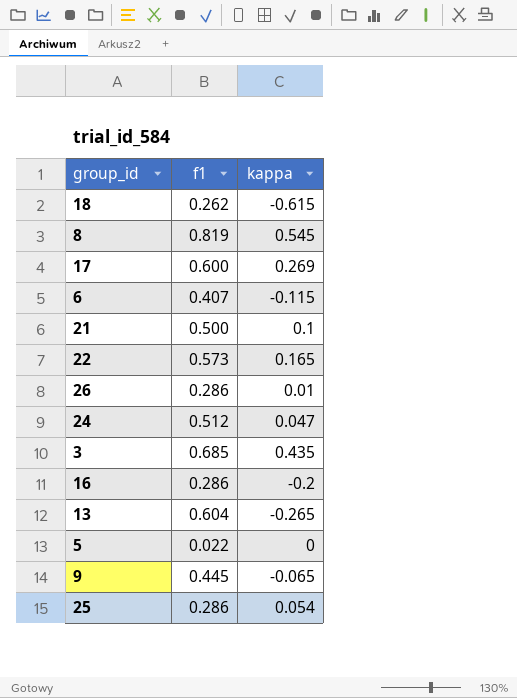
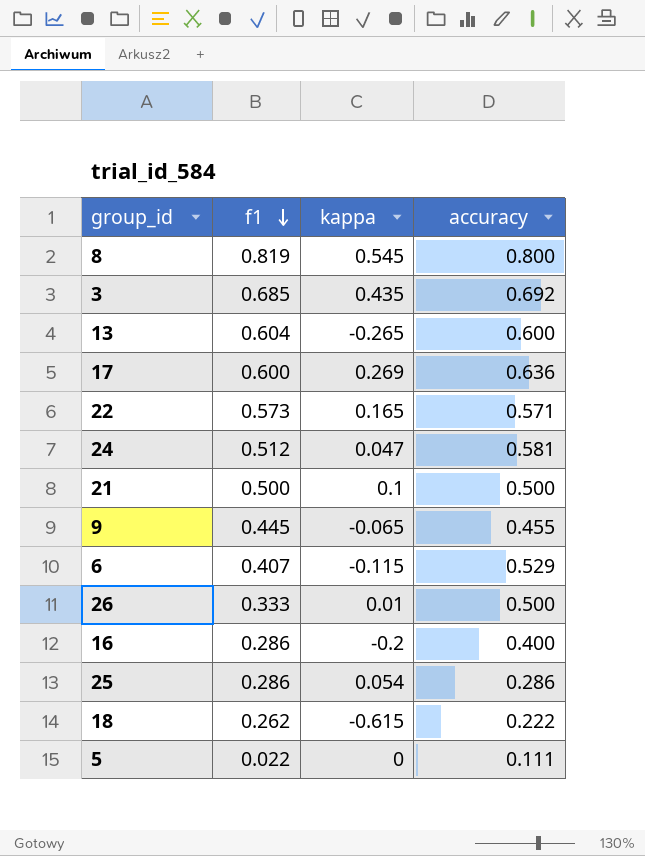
row order: none -> f1 descending
column accuracy | position: none -> 4
26 | f1: 0.286 -> 0.333

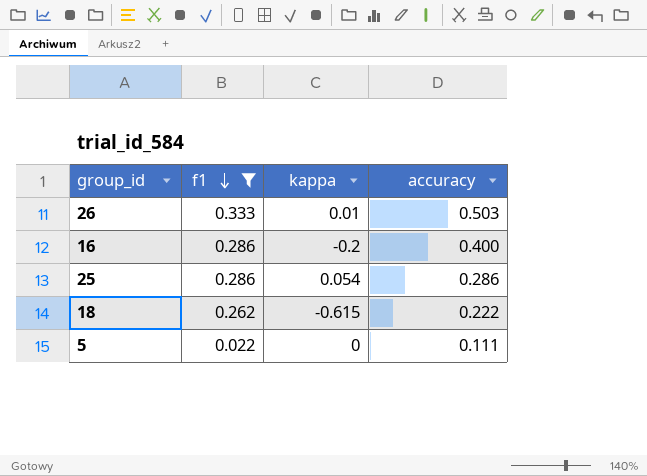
filter: none -> f1 <= 0.333
26 | accuracy: 0.500 -> 0.503

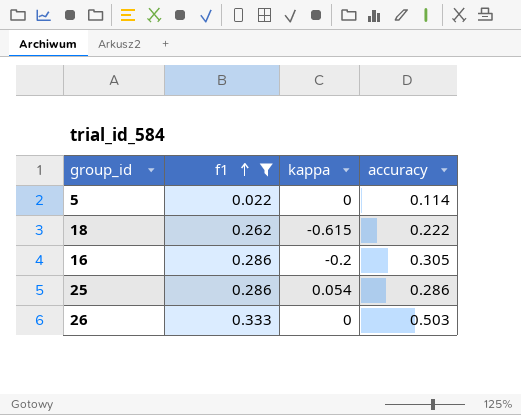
row order: f1 descending -> f1 ascending
5 | accuracy: 0.111 -> 0.114
16 | accuracy: 0.400 -> 0.305
26 | kappa: 0.01 -> 0

